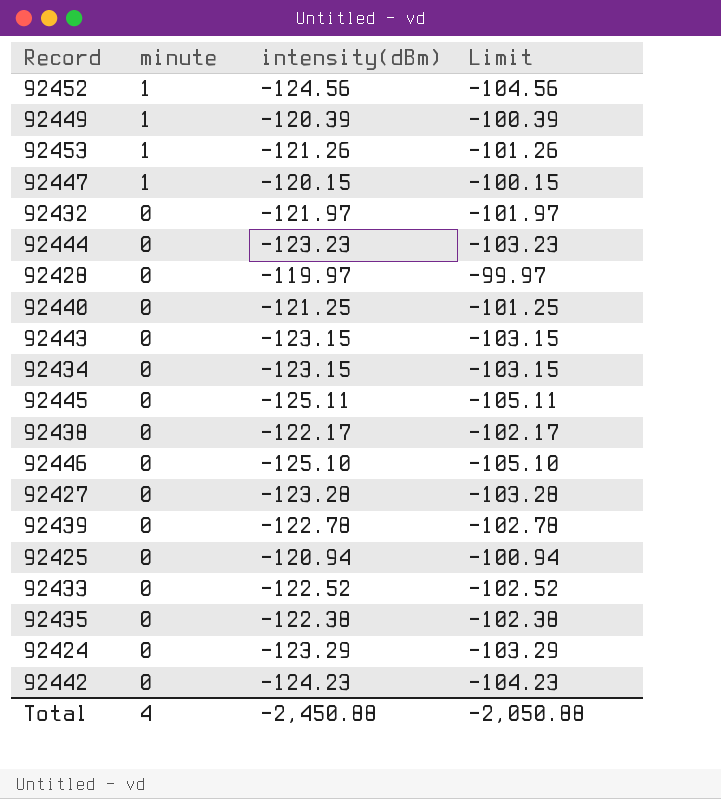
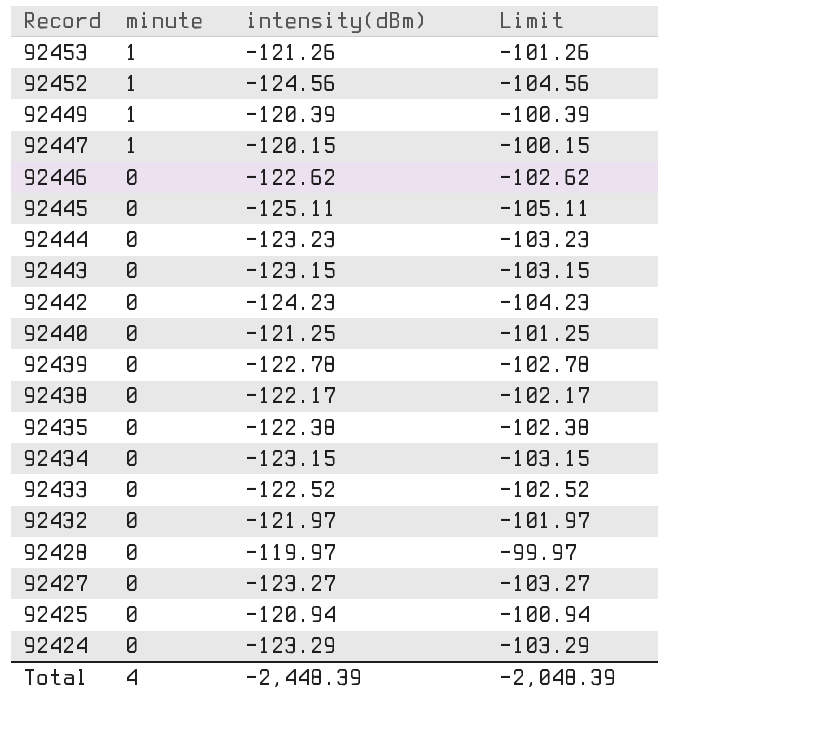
row order: minute descending -> Record descending
92446 | intensity(dBm): -125.10 -> -122.62
92446 | Limit: -105.10 -> -102.62
92427 | intensity(dBm): -123.28 -> -123.27
92427 | Limit: -103.28 -> -103.27
Total | intensity(dBm): -2,450.88 -> -2,448.39
Total | Limit: -2,050.88 -> -2,048.39

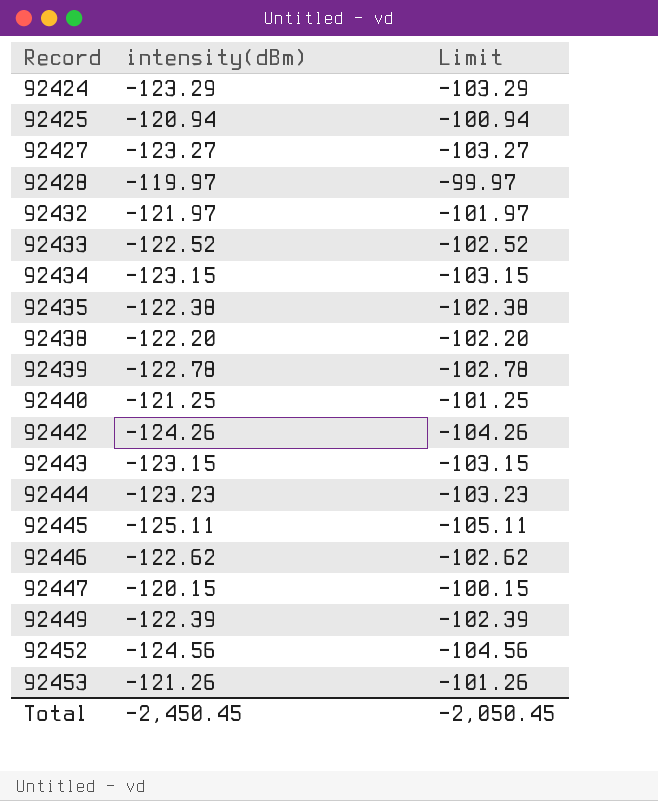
row order: Record descending -> Record ascending
column minute | position: 2 -> none
92438 | intensity(dBm): -122.17 -> -122.20
92438 | Limit: -102.17 -> -102.20
92442 | intensity(dBm): -124.23 -> -124.26
92442 | Limit: -104.23 -> -104.26
92449 | intensity(dBm): -120.39 -> -122.39
92449 | Limit: -100.39 -> -102.39
Total | intensity(dBm): -2,448.39 -> -2,450.45
Total | Limit: -2,048.39 -> -2,050.45

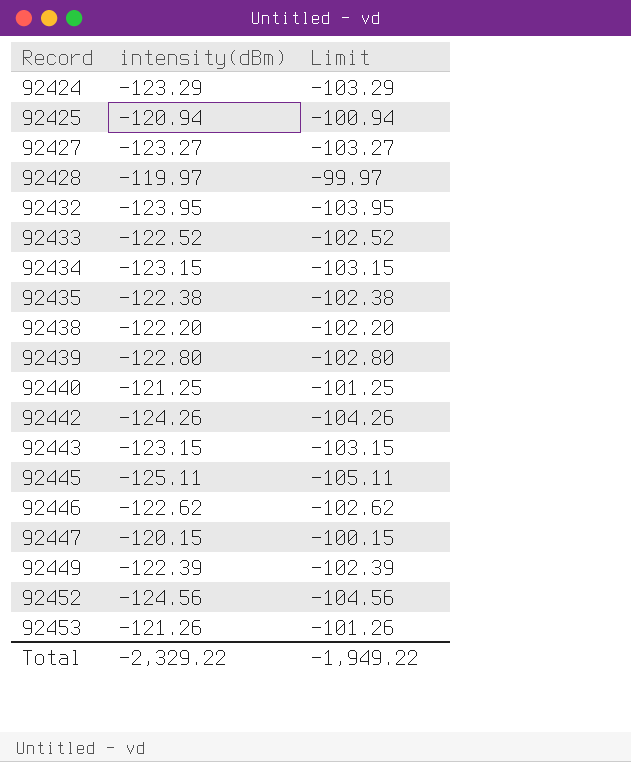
row 92444: -123.23 | -103.23 -> none
92432 | intensity(dBm): -121.97 -> -123.95
92432 | Limit: -101.97 -> -103.95
92439 | intensity(dBm): -122.78 -> -122.80
92439 | Limit: -102.78 -> -102.80
Total | intensity(dBm): -2,450.45 -> -2,329.22
Total | Limit: -2,050.45 -> -1,949.22

